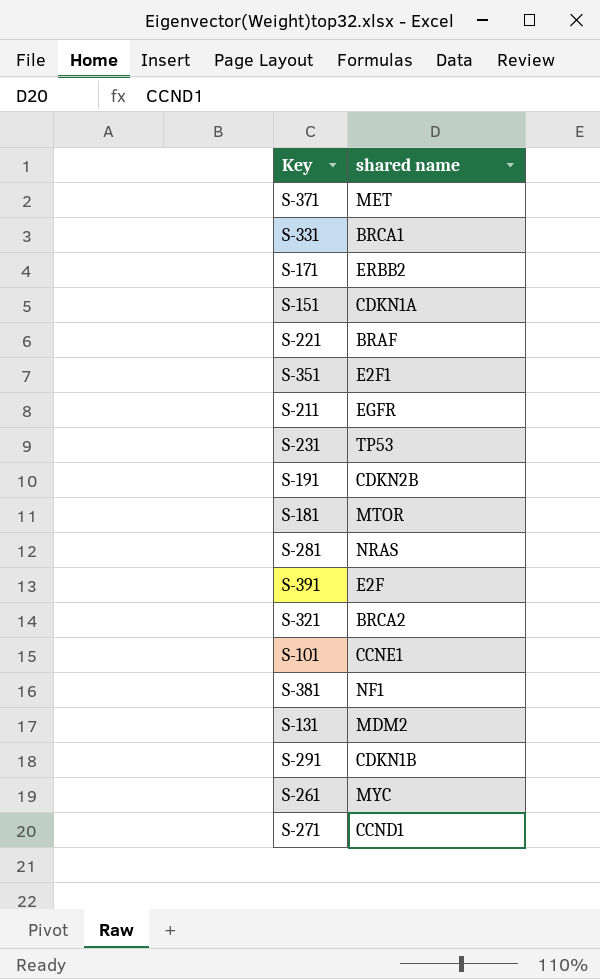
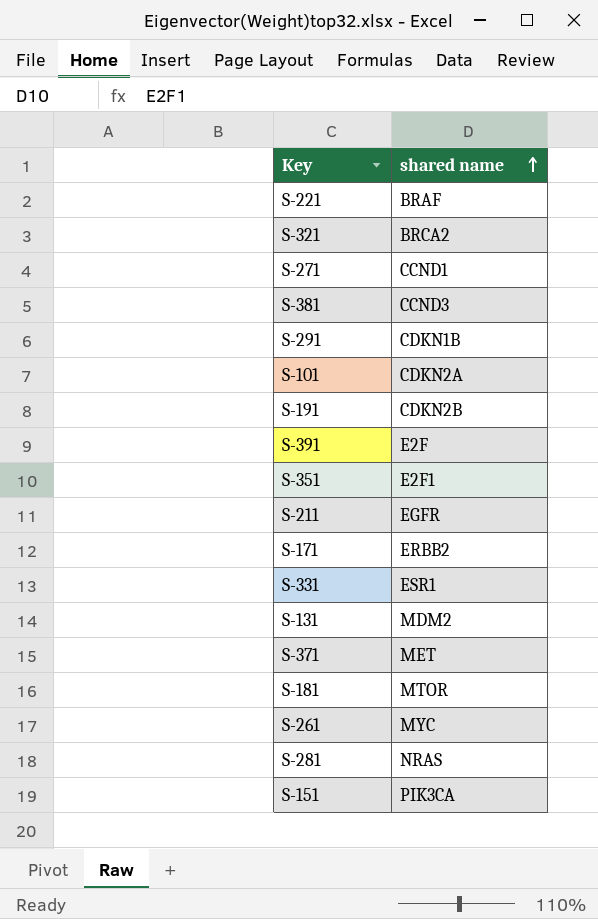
row order: none -> shared name ascending
row S-231: TP53 -> none
S-381 | shared name: NF1 -> CCND3
S-101 | shared name: CCNE1 -> CDKN2A
S-331 | shared name: BRCA1 -> ESR1
S-151 | shared name: CDKN1A -> PIK3CA

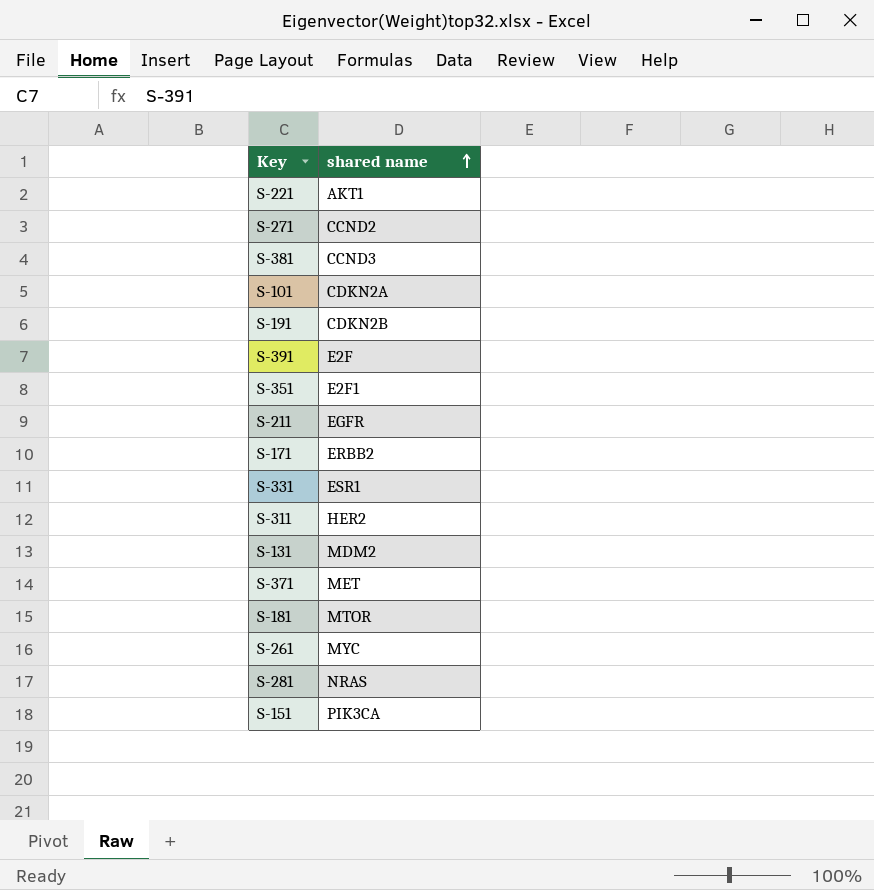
row S-321: BRCA2 -> none
row S-291: CDKN1B -> none
S-221 | shared name: BRAF -> AKT1
S-271 | shared name: CCND1 -> CCND2
row S-311: none -> HER2

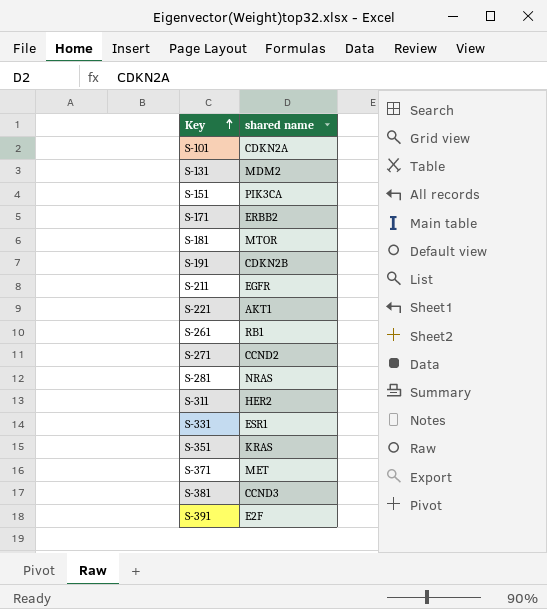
row order: shared name ascending -> Key ascending
S-261 | shared name: MYC -> RB1
S-351 | shared name: E2F1 -> KRAS

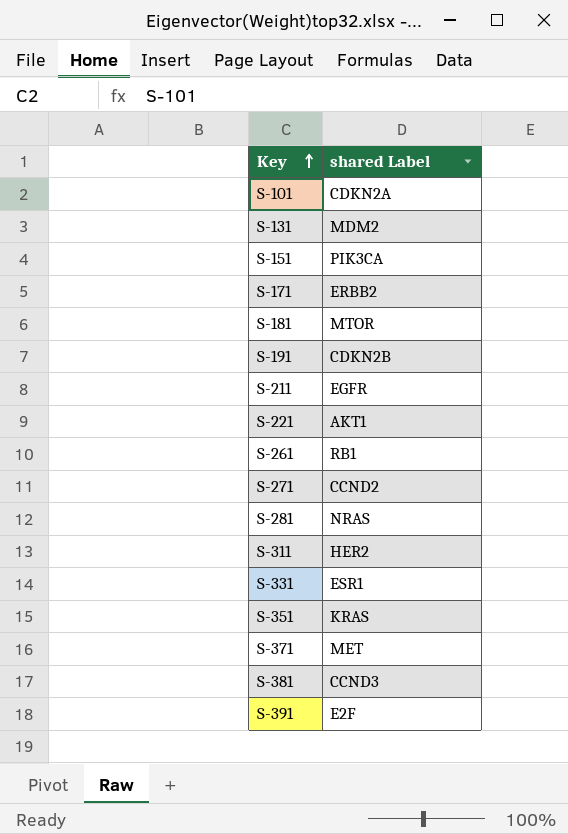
column name: shared name -> shared Label

